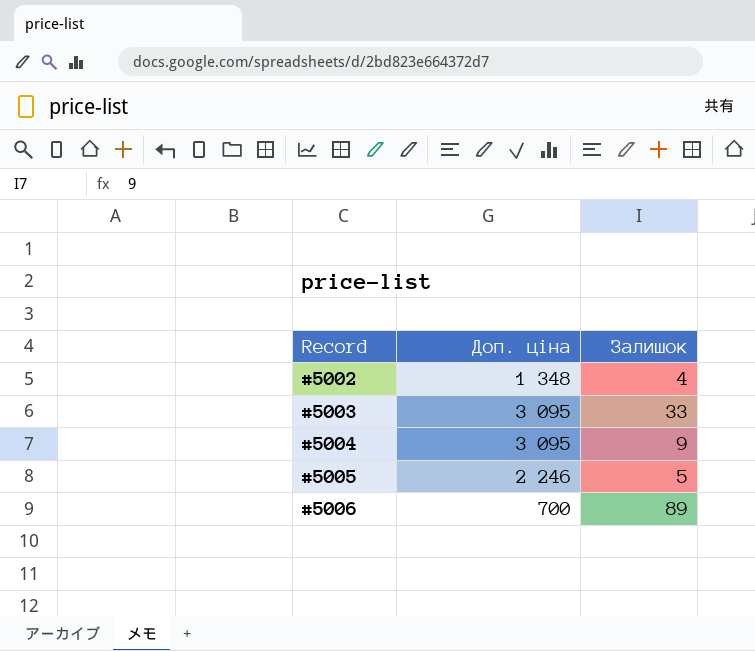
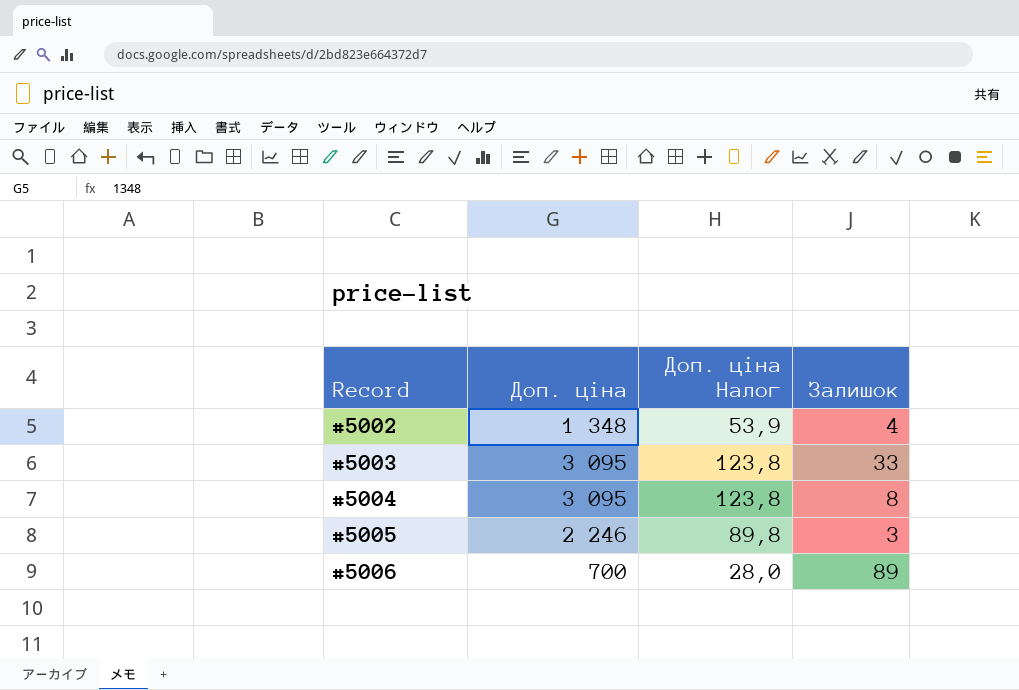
column Доп. ціна Налог | formula: none -> [Доп. ціна] * 0,04
#5004 | Залишок: 9 -> 8
#5005 | Залишок: 5 -> 3

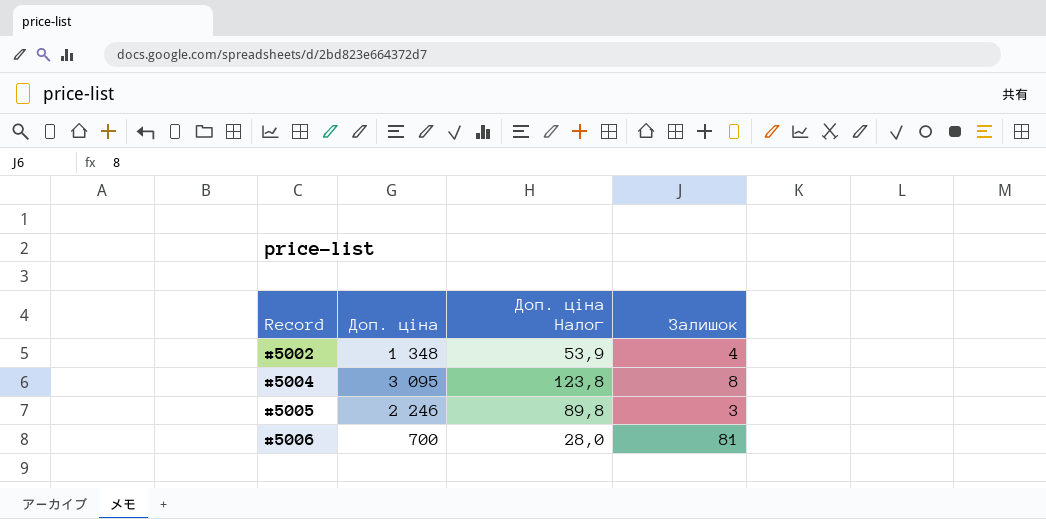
row #5003: 3 095 | 123,8 | 33 -> none
#5006 | Залишок: 89 -> 81

